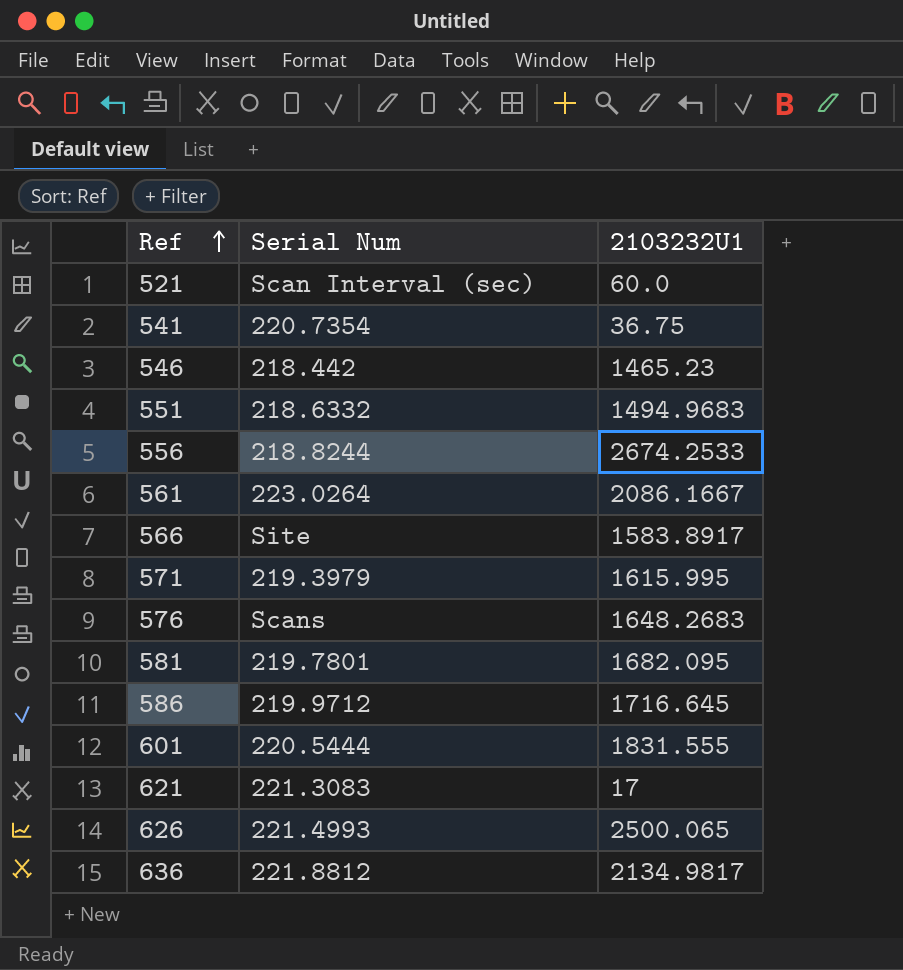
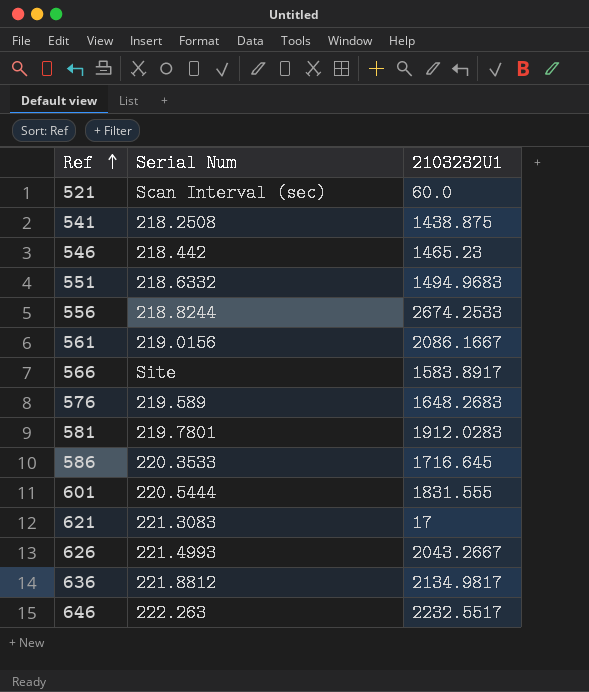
row 571: 219.3979 | 1615.995 -> none
541 | Serial Num: 220.7354 -> 218.2508
541 | 2103232U1: 36.75 -> 1438.875
561 | Serial Num: 223.0264 -> 219.0156
576 | Serial Num: Scans -> 219.589
581 | 2103232U1: 1682.095 -> 1912.0283
586 | Serial Num: 219.9712 -> 220.3533
626 | 2103232U1: 2500.065 -> 2043.2667
row 646: none -> 222.263 | 2232.5517

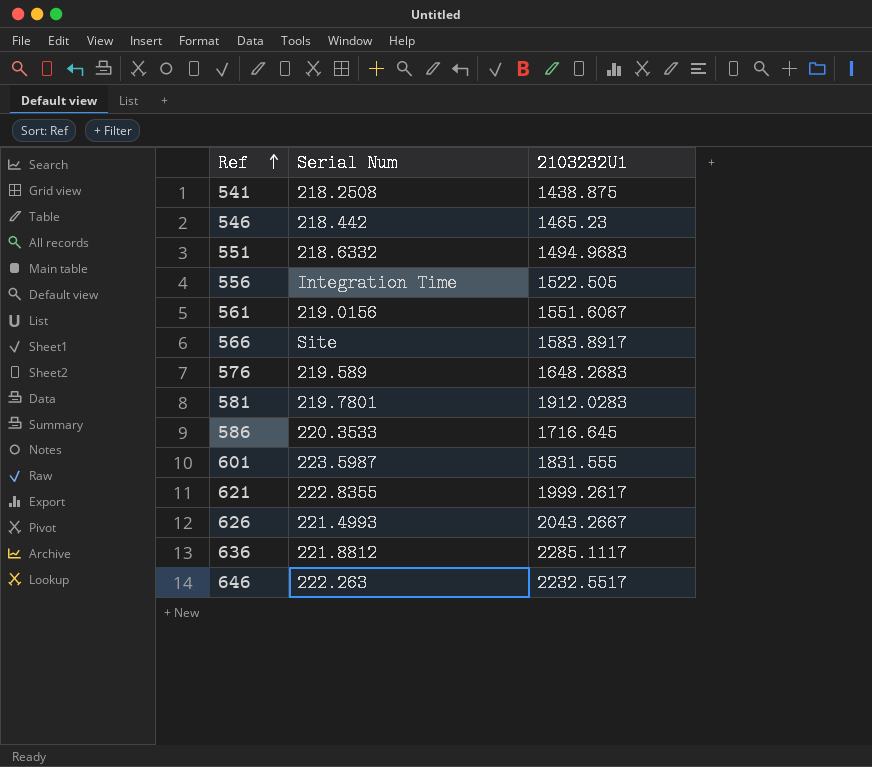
row 521: Scan Interval (sec) | 60.0 -> none
556 | Serial Num: 218.8244 -> Integration Time
556 | 2103232U1: 2674.2533 -> 1522.505
561 | 2103232U1: 2086.1667 -> 1551.6067
601 | Serial Num: 220.5444 -> 223.5987
621 | Serial Num: 221.3083 -> 222.8355
621 | 2103232U1: 17 -> 1999.2617
636 | 2103232U1: 2134.9817 -> 2285.1117

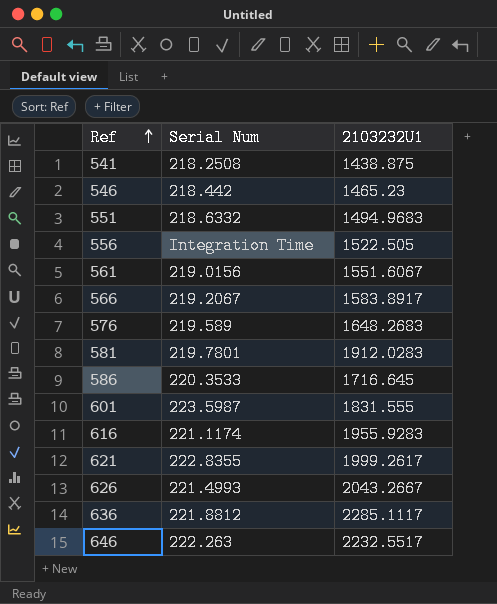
566 | Serial Num: Site -> 219.2067
row 616: none -> 221.1174 | 1955.9283

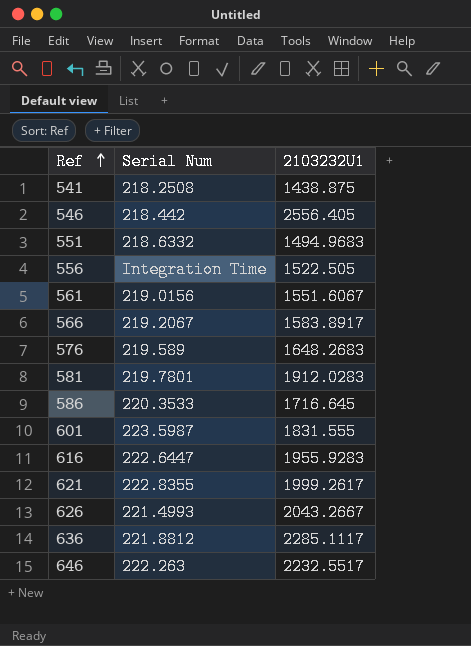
546 | 2103232U1: 1465.23 -> 2556.405
616 | Serial Num: 221.1174 -> 222.6447

